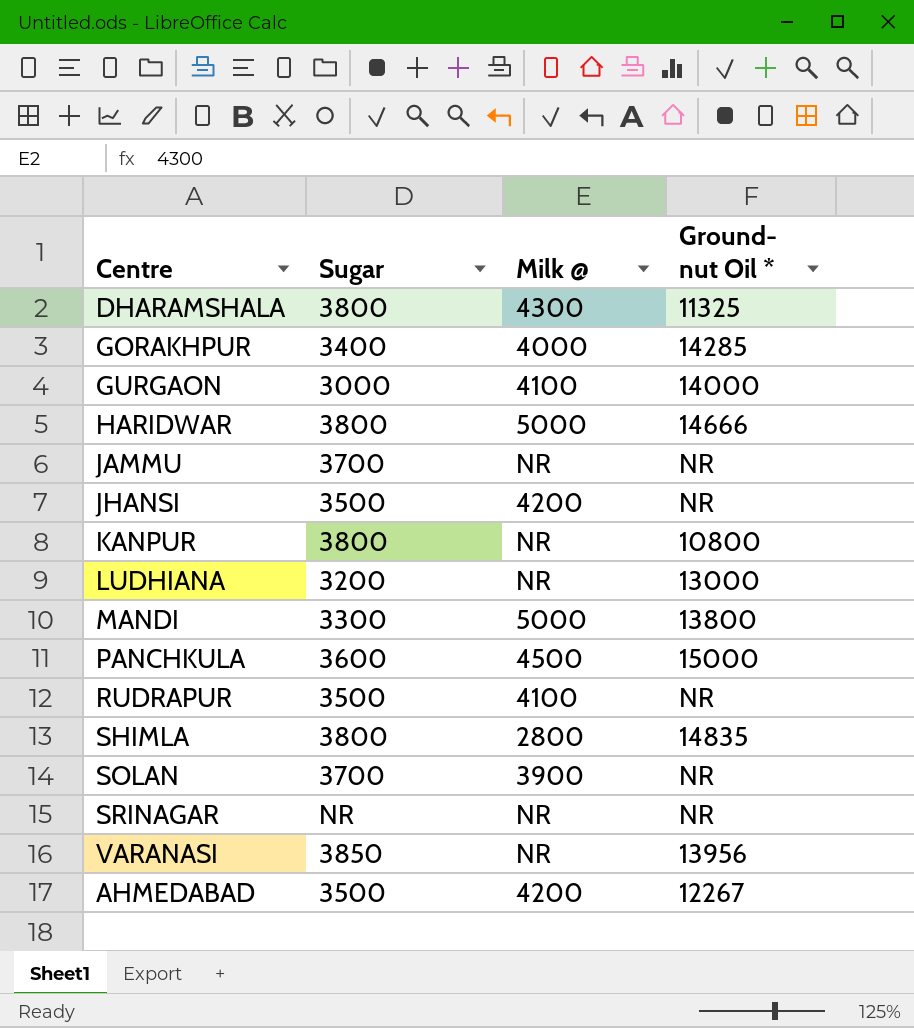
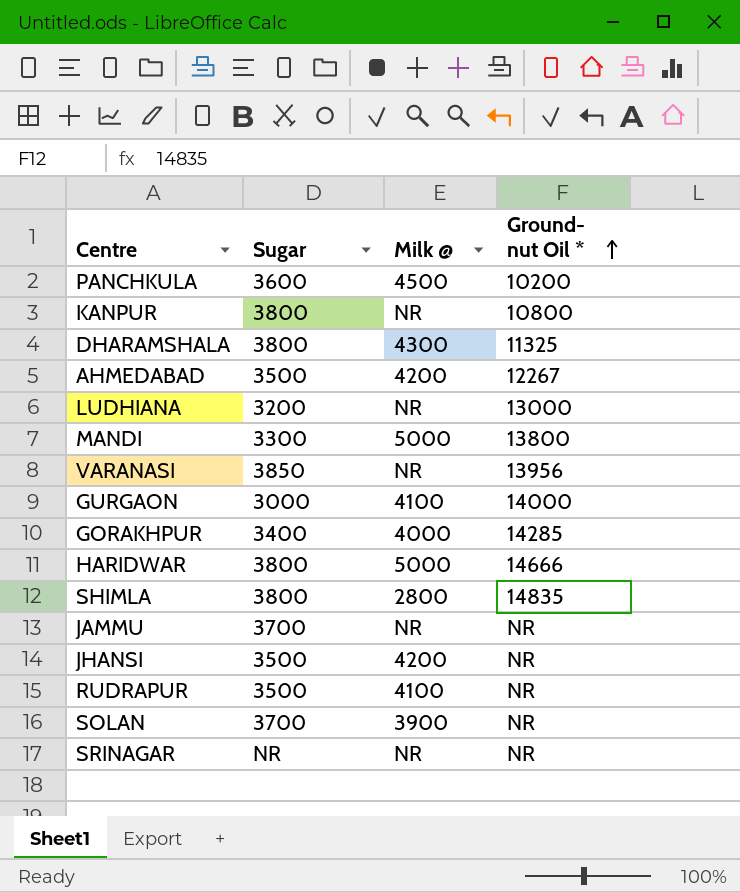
row order: none -> Ground- nut Oil * ascending
PANCHKULA | Ground- nut Oil *: 15000 -> 10200

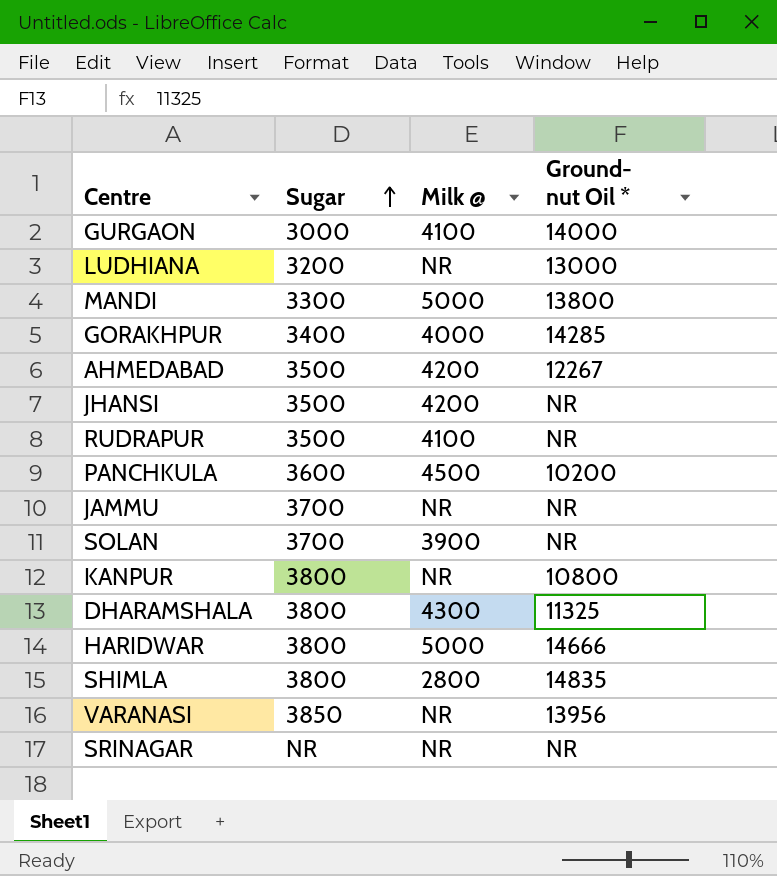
row order: Ground- nut Oil * ascending -> Sugar ascending

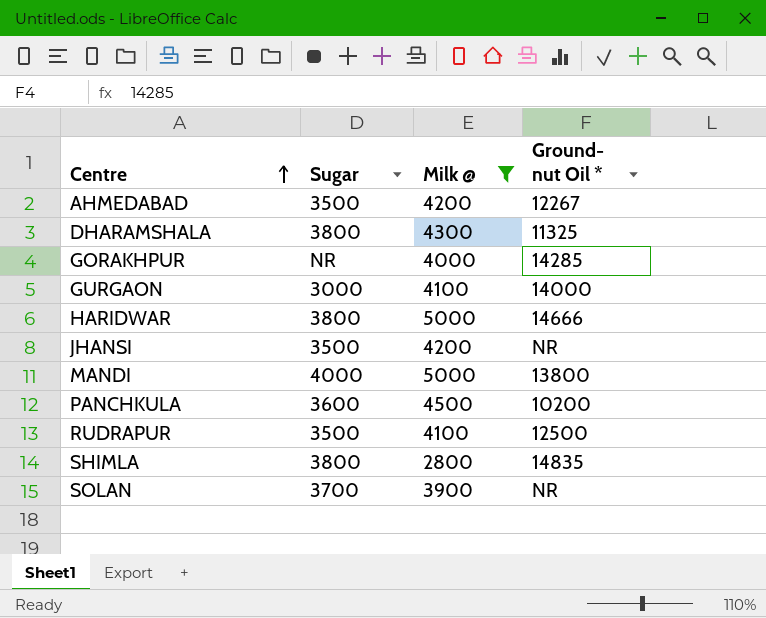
filter: none -> Milk @ != NR
row order: Sugar ascending -> Centre ascending
GORAKHPUR | Sugar: 3400 -> NR
MANDI | Sugar: 3300 -> 4000
RUDRAPUR | Ground- nut Oil *: NR -> 12500

